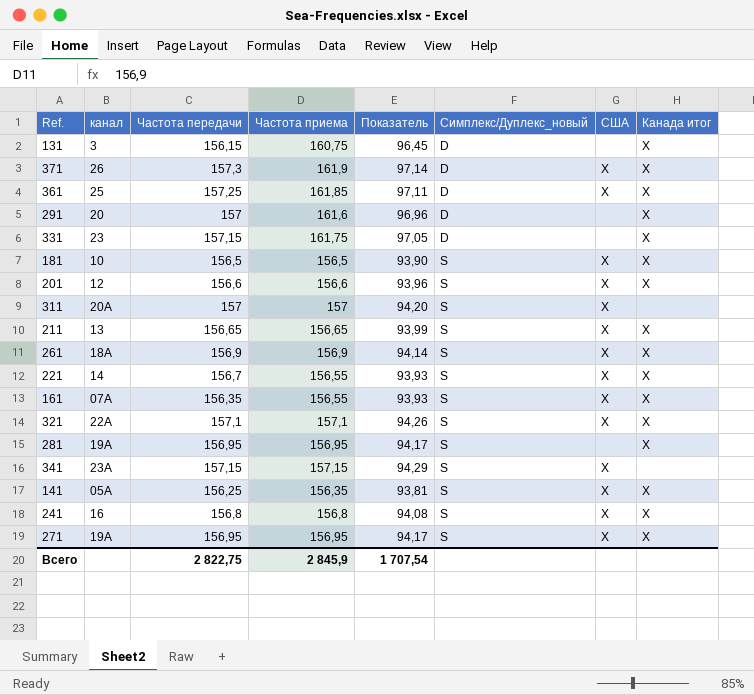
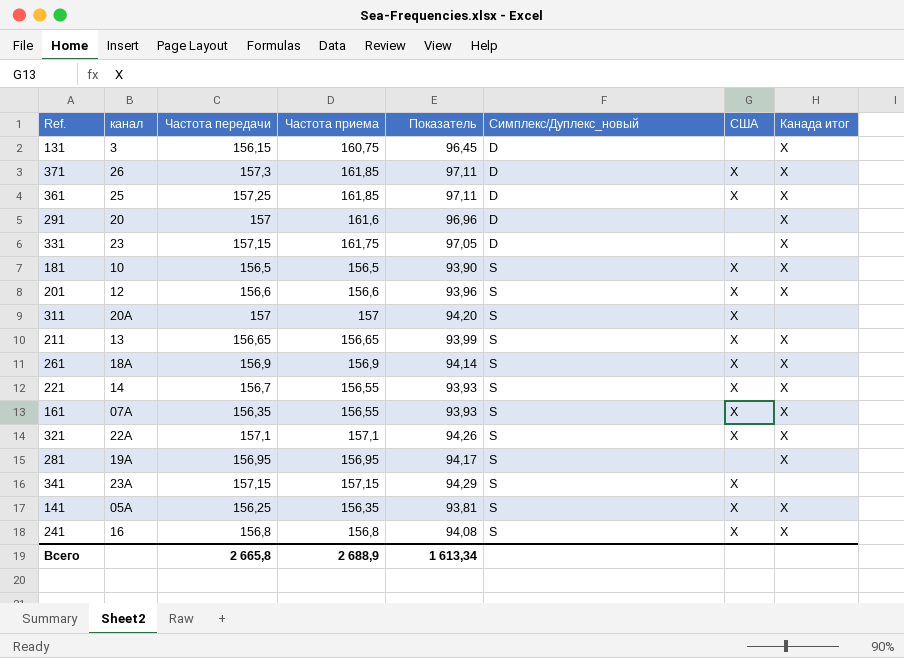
row 271: 19А | 156,95 | 156,95 | 94,17 | S | X | X -> none
371 | Частота приема: 161,9 -> 161,85
371 | Показатель: 97,14 -> 97,11
Всего | Частота передачи: 2 822,75 -> 2 665,8
Всего | Частота приема: 2 845,9 -> 2 688,9
Всего | Показатель: 1 707,54 -> 1 613,34

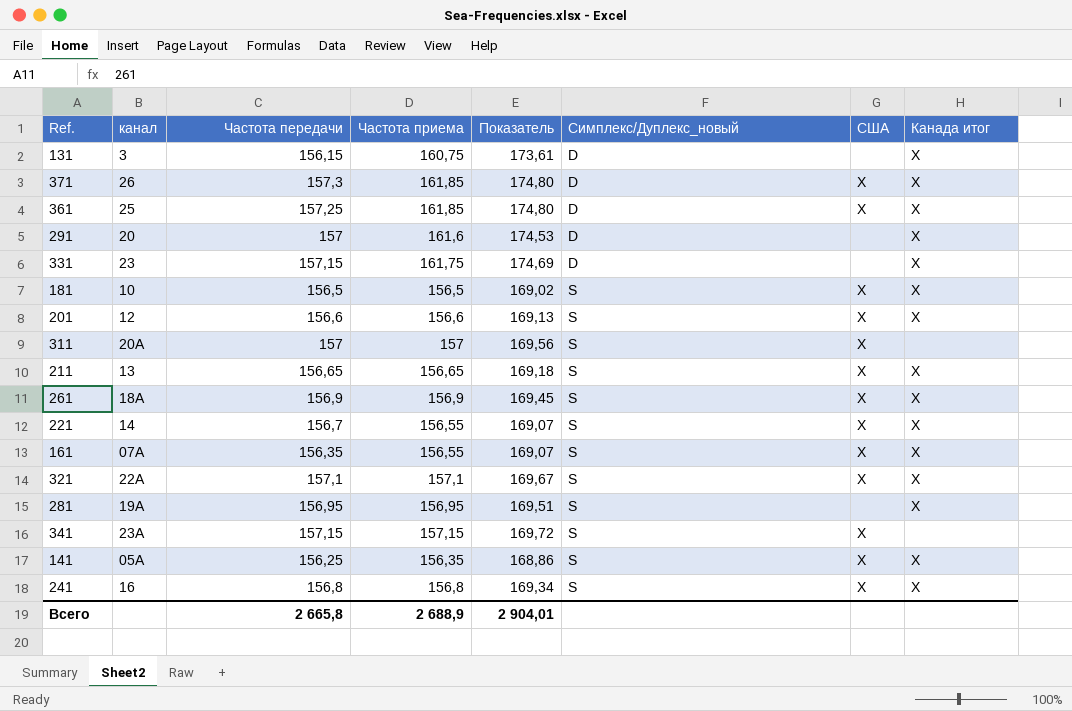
column Показатель | formula: [Частота приема] * 0,6 -> [Частота приема] * 1,08
Всего | Показатель: 1 613,34 -> 2 904,01

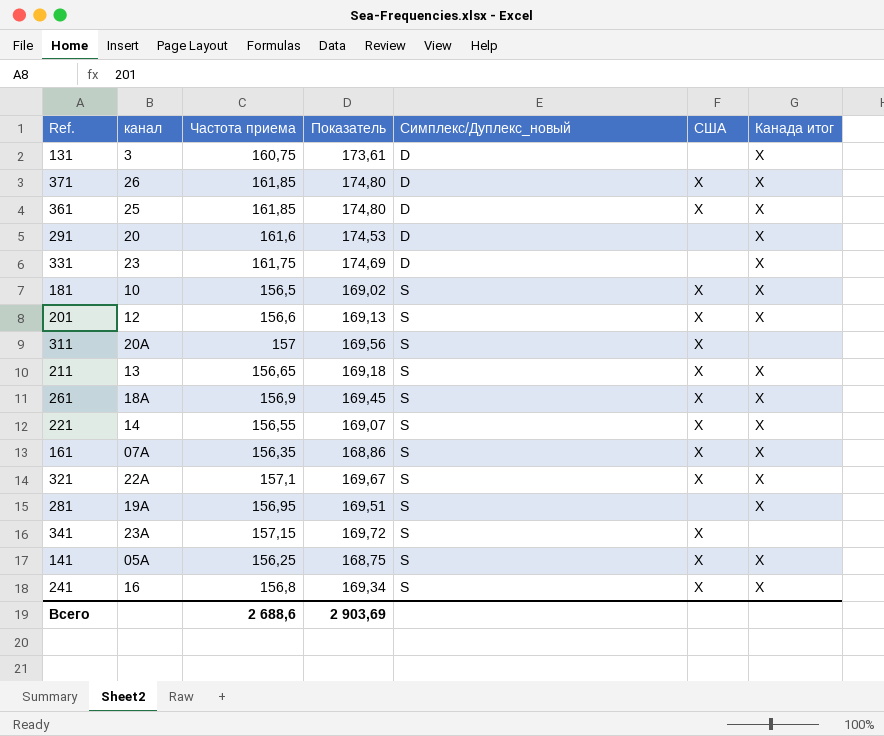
column Частота передачи | position: 3 -> none
161 | Частота приема: 156,55 -> 156,35
161 | Показатель: 169,07 -> 168,86
141 | Частота приема: 156,35 -> 156,25
141 | Показатель: 168,86 -> 168,75
Всего | Частота приема: 2 688,9 -> 2 688,6
Всего | Показатель: 2 904,01 -> 2 903,69

